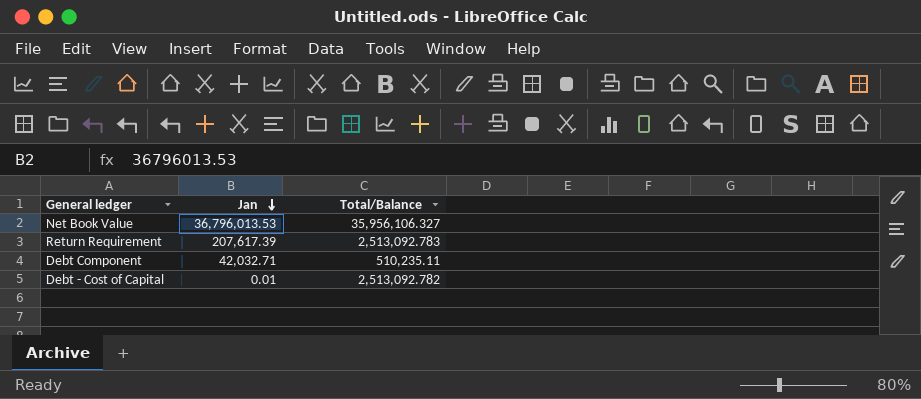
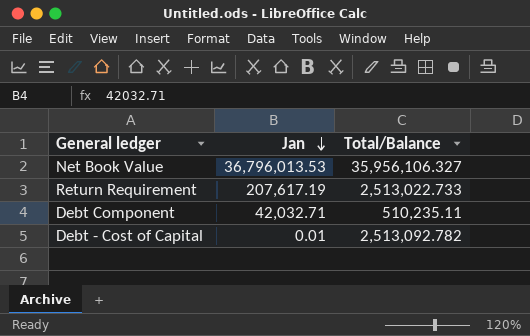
Return Requirement | Jan: 207,617.39 -> 207,617.19
Return Requirement | Total/Balance: 2,513,092.783 -> 2,513,022.733

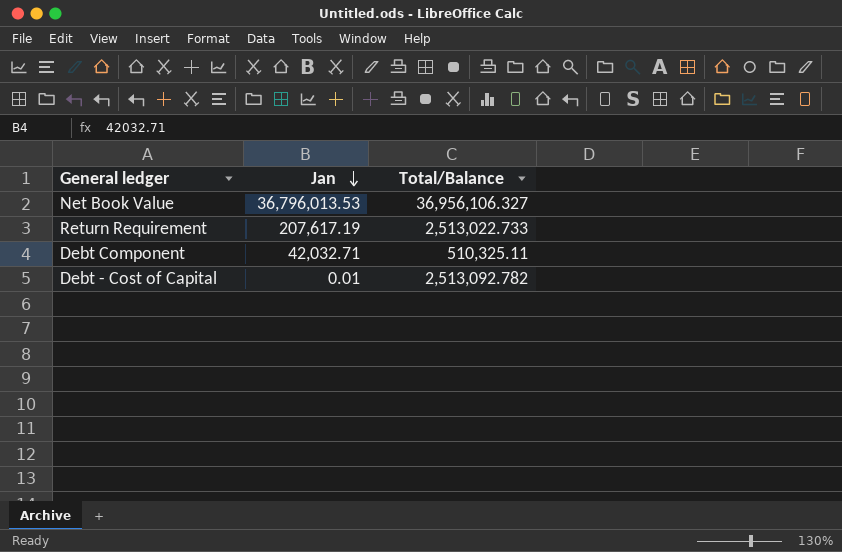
Net Book Value | Total/Balance: 35,956,106.327 -> 36,956,106.327
Debt Component | Total/Balance: 510,235.11 -> 510,325.11

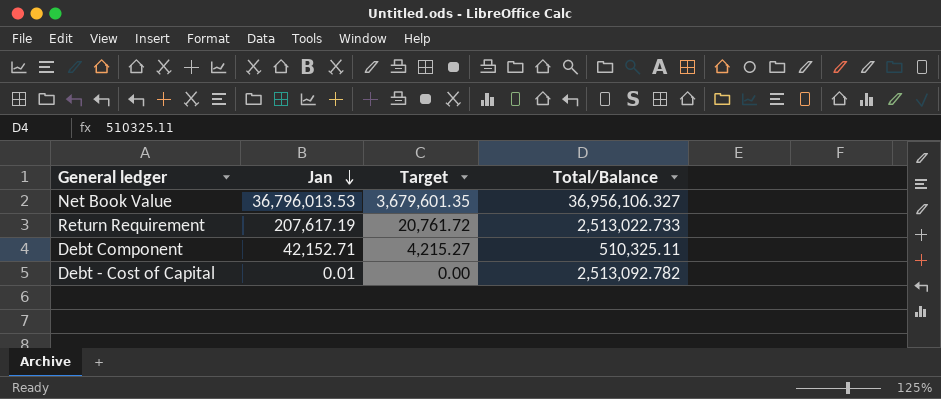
column Target | formula: none -> [Jan] * 0.1
Debt Component | Jan: 42,032.71 -> 42,152.71

